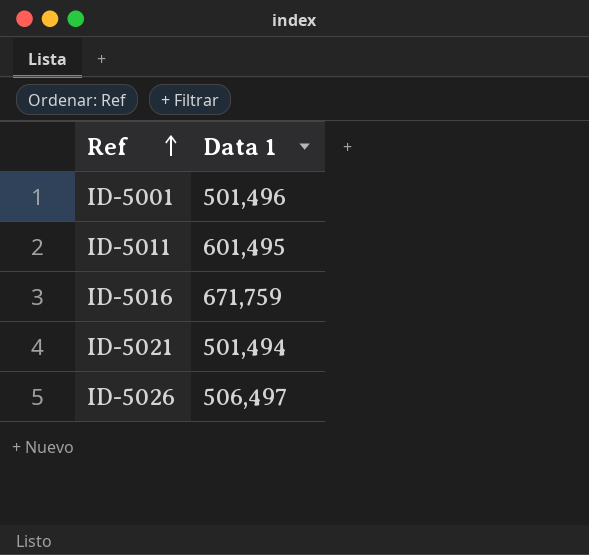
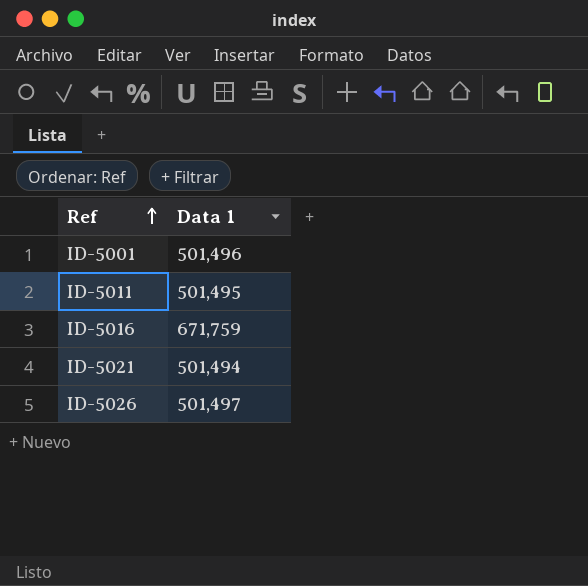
ID-5011 | Data 1: 601,495 -> 501,495
ID-5026 | Data 1: 506,497 -> 501,497

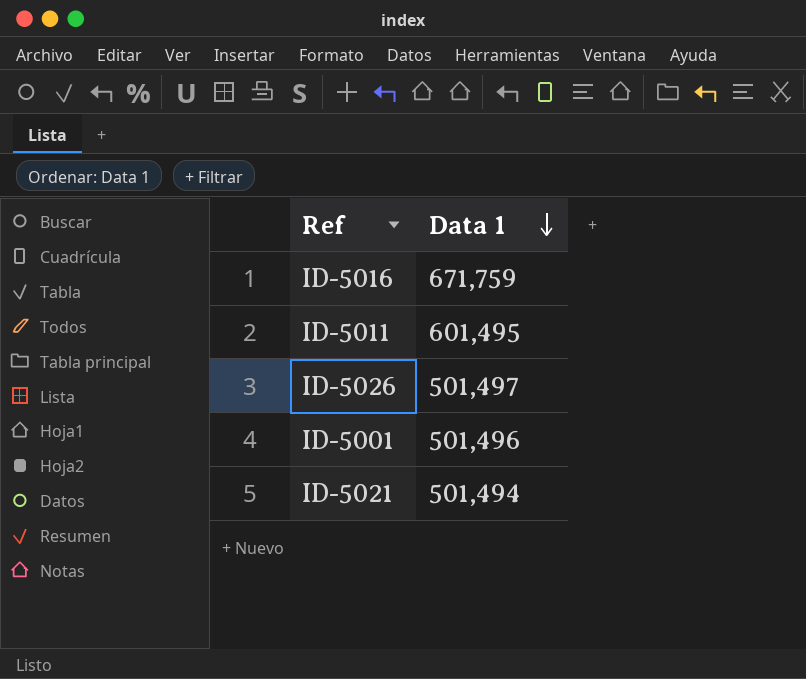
row order: Ref ascending -> Data 1 descending
ID-5011 | Data 1: 501,495 -> 601,495

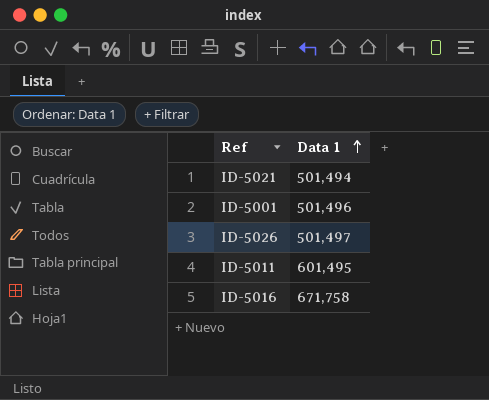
row order: Data 1 descending -> Data 1 ascending
ID-5016 | Data 1: 671,759 -> 671,758

